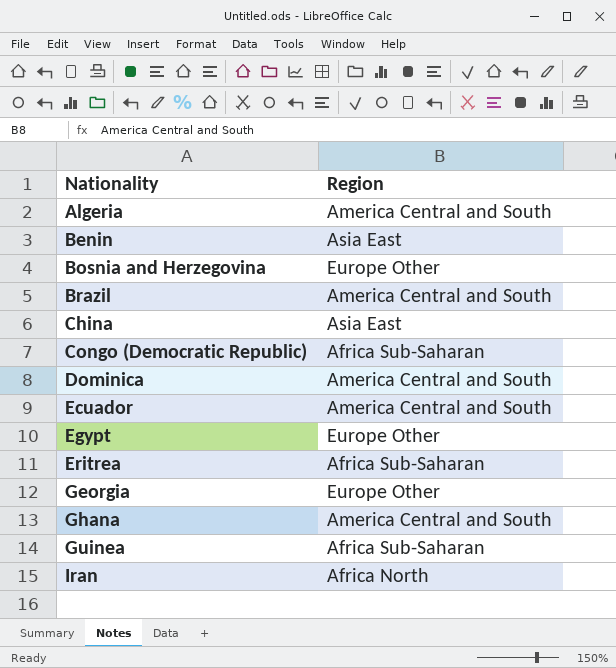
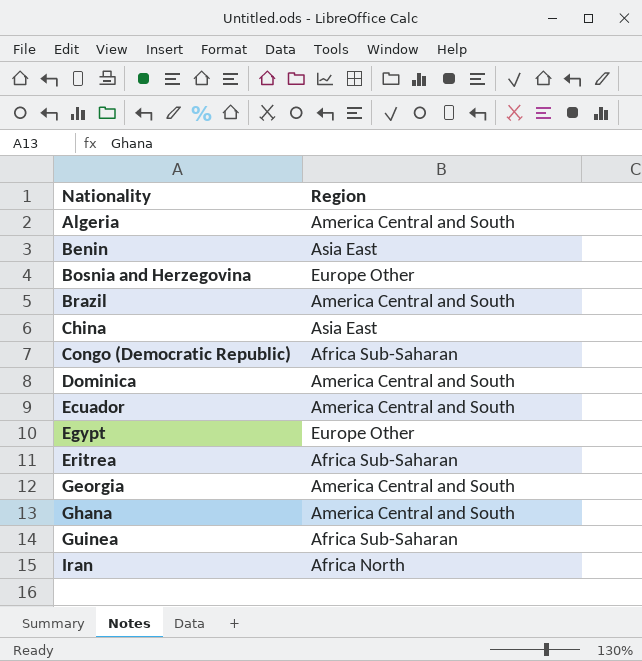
Georgia | Region: Europe Other -> America Central and South

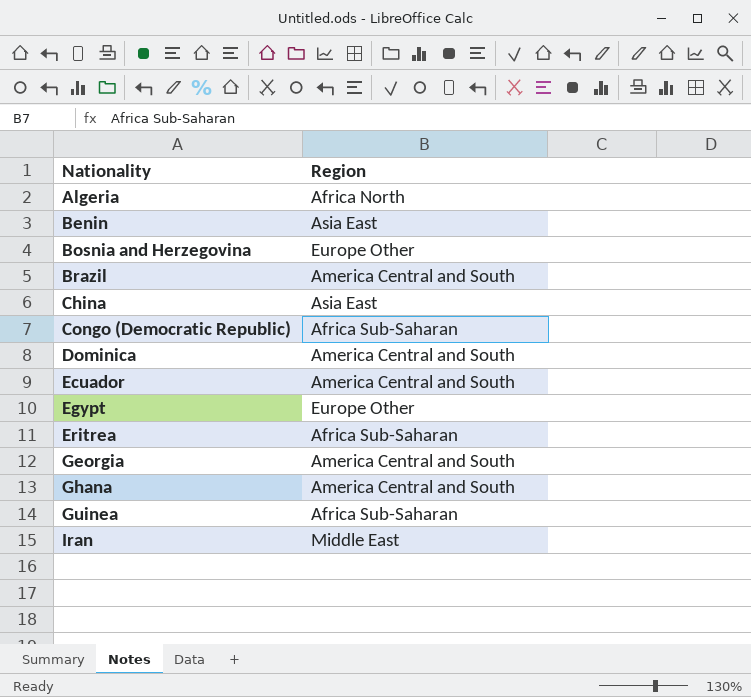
Algeria | Region: America Central and South -> Africa North
Iran | Region: Africa North -> Middle East

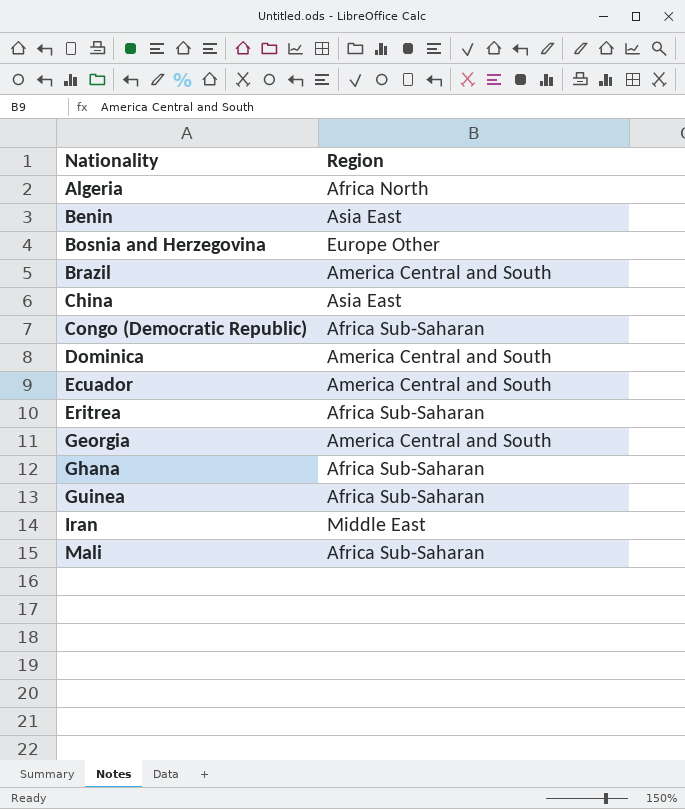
row Egypt: Europe Other -> none
Ghana | Region: America Central and South -> Africa Sub-Saharan
row Mali: none -> Africa Sub-Saharan

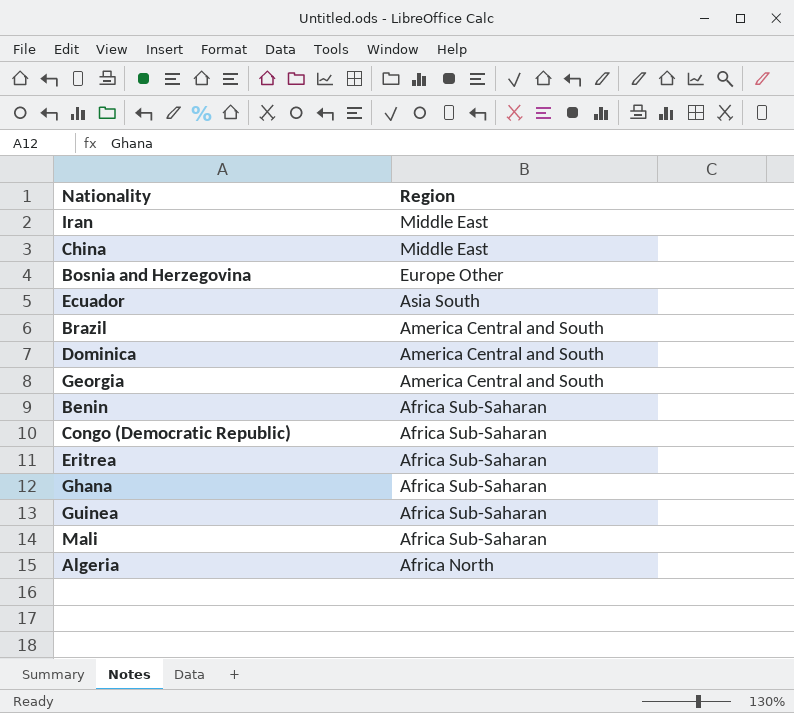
row order: Nationality ascending -> Region descending
China | Region: Asia East -> Middle East
Ecuador | Region: America Central and South -> Asia South
Benin | Region: Asia East -> Africa Sub-Saharan

